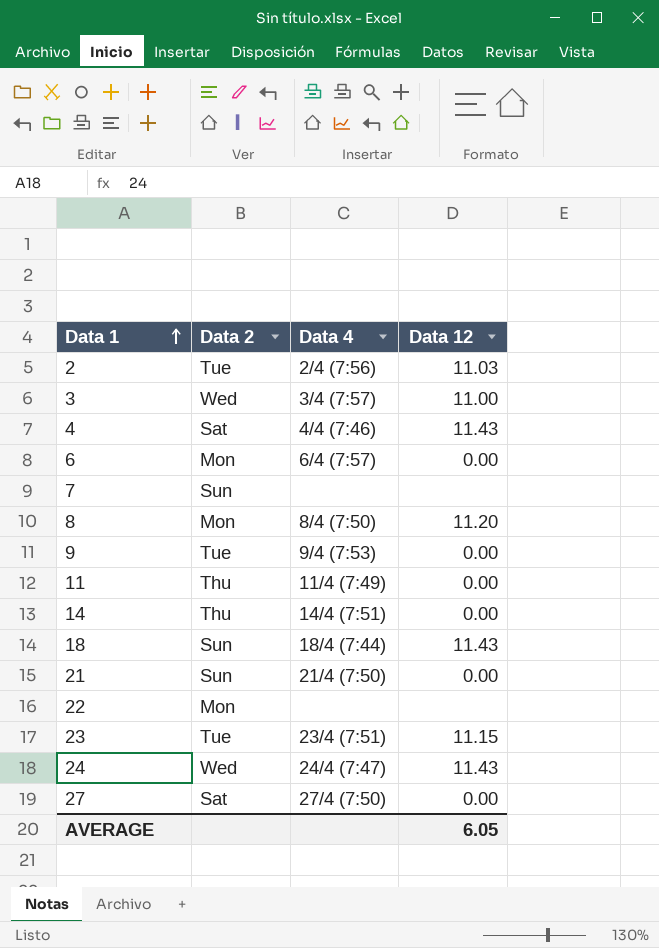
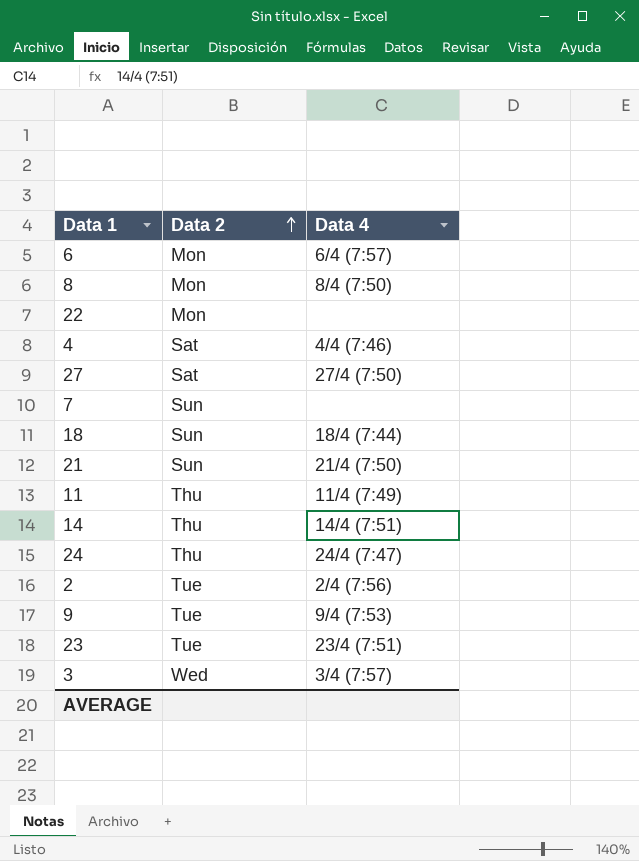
row order: Data 1 ascending -> Data 2 ascending
column Data 12 | position: 4 -> none
24 | Data 2: Wed -> Thu

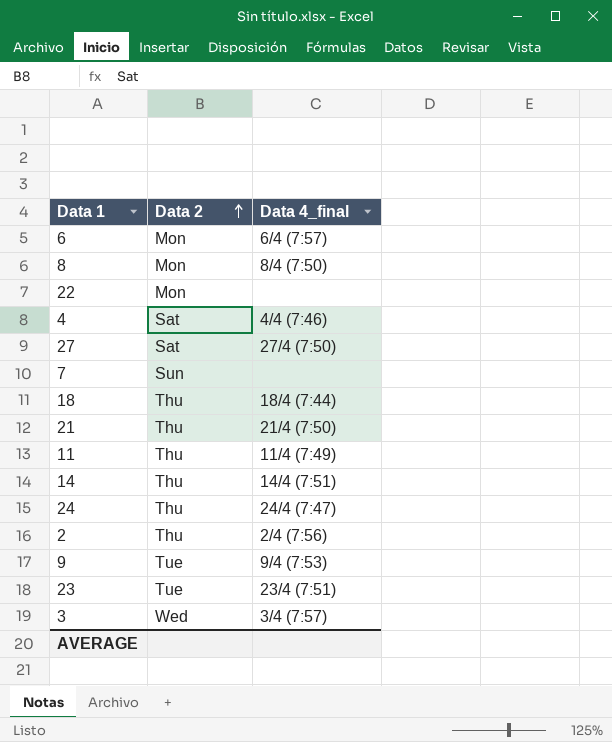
column name: Data 4 -> Data 4_final
18 | Data 2: Sun -> Thu
21 | Data 2: Sun -> Thu
2 | Data 2: Tue -> Thu

